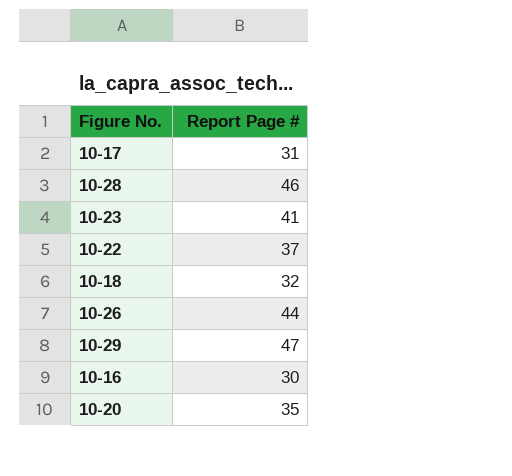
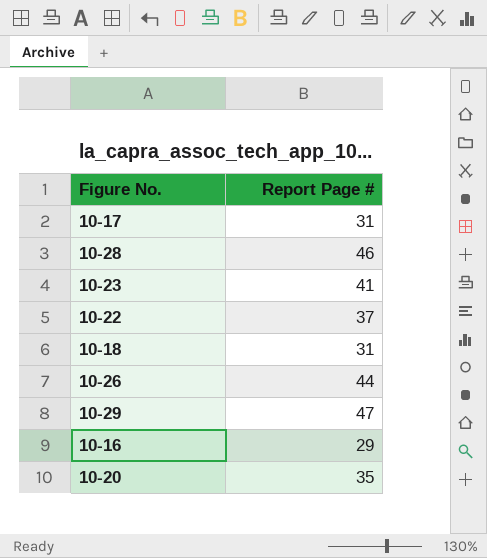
10-18 | Report Page #: 32 -> 31
10-16 | Report Page #: 30 -> 29

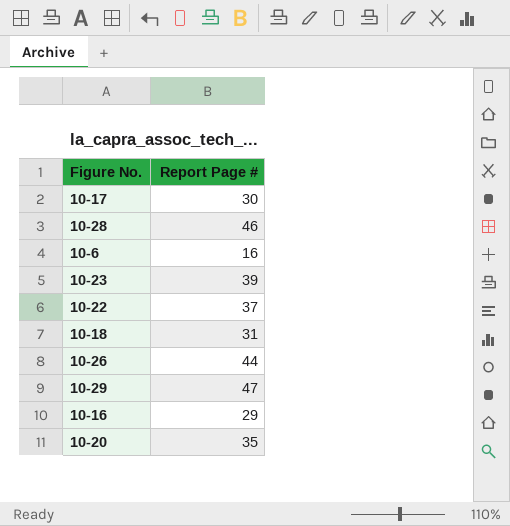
10-17 | Report Page #: 31 -> 30
row 10-6: none -> 16
10-23 | Report Page #: 41 -> 39

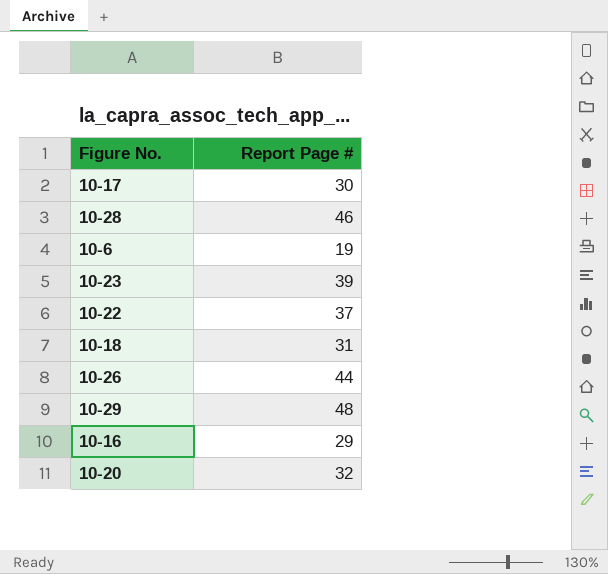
10-6 | Report Page #: 16 -> 19
10-29 | Report Page #: 47 -> 48
10-20 | Report Page #: 35 -> 32

